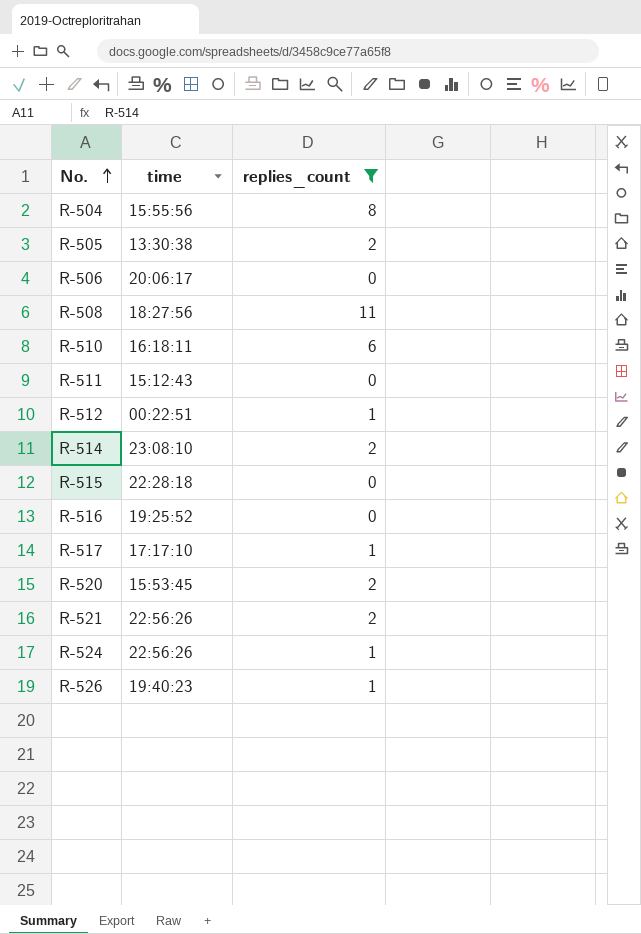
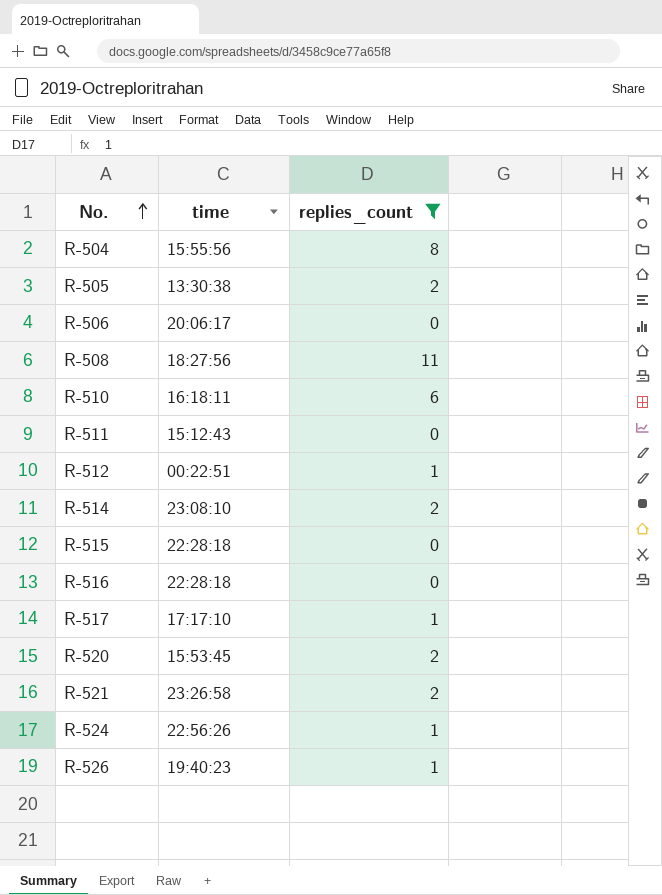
R-516 | time: 19:25:52 -> 22:28:18
R-521 | time: 22:56:26 -> 23:26:58

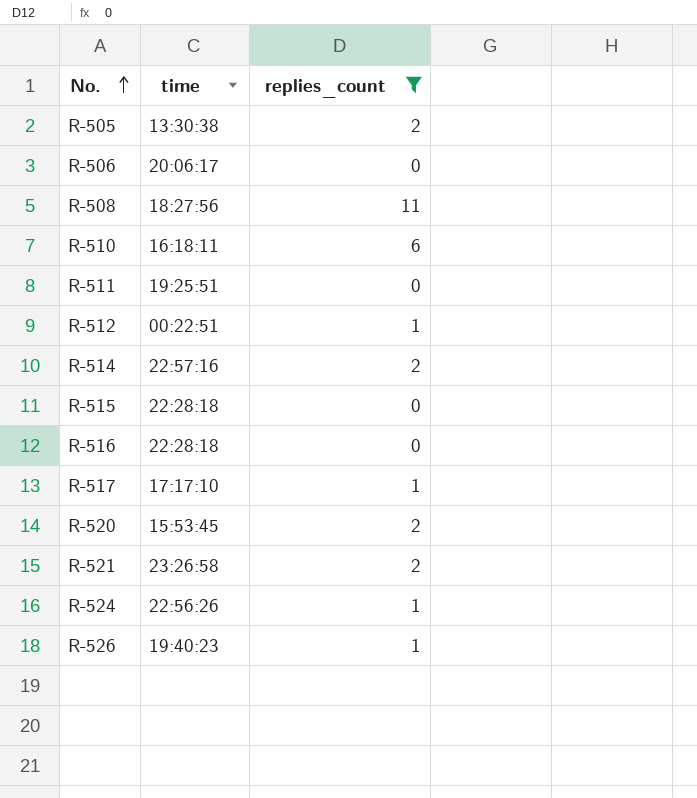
row R-504: 15:55:56 | 8 -> none
R-511 | time: 15:12:43 -> 19:25:51
R-514 | time: 23:08:10 -> 22:57:16

